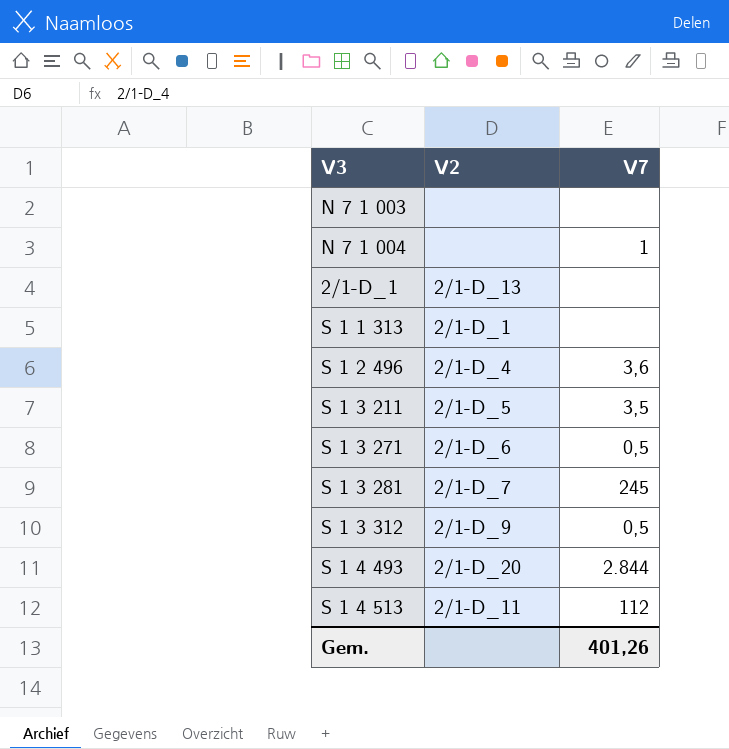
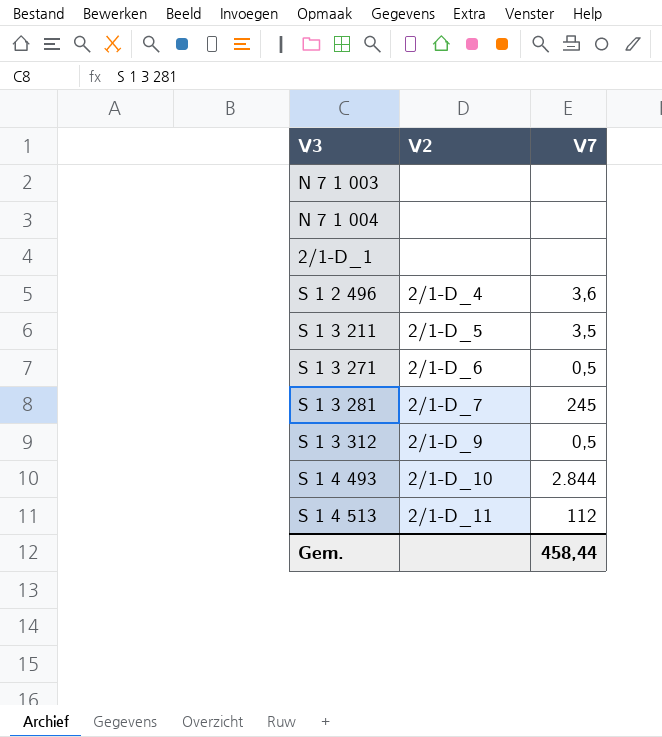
row S 1 1 313: 2/1-D_1 | none -> none
N 7 1 004 | V7: 1 -> none
2/1-D_1 | V2: 2/1-D_13 -> none
S 1 4 493 | V2: 2/1-D_20 -> 2/1-D_10
Gem. | V7: 401,26 -> 458,44

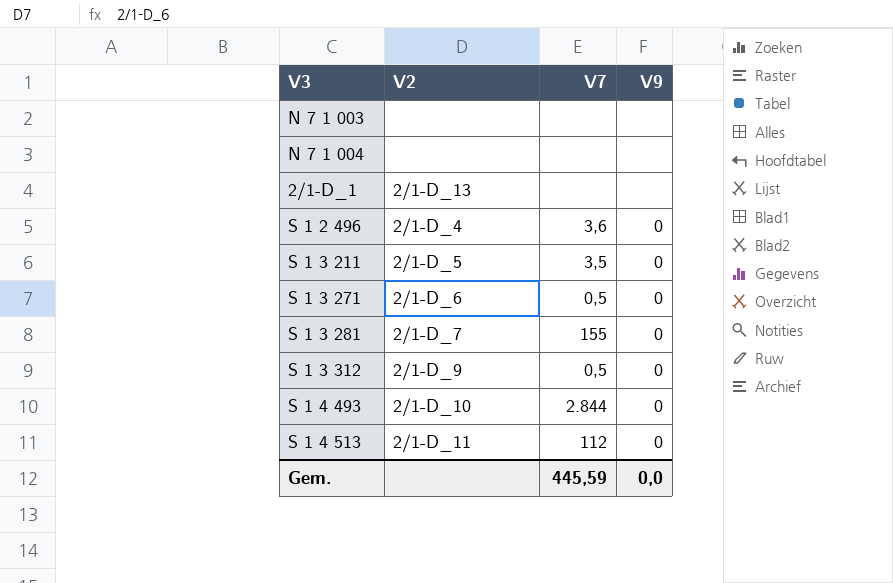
column V9 | position: none -> 4
2/1-D_1 | V2: none -> 2/1-D_13
S 1 3 281 | V7: 245 -> 155
Gem. | V7: 458,44 -> 445,59

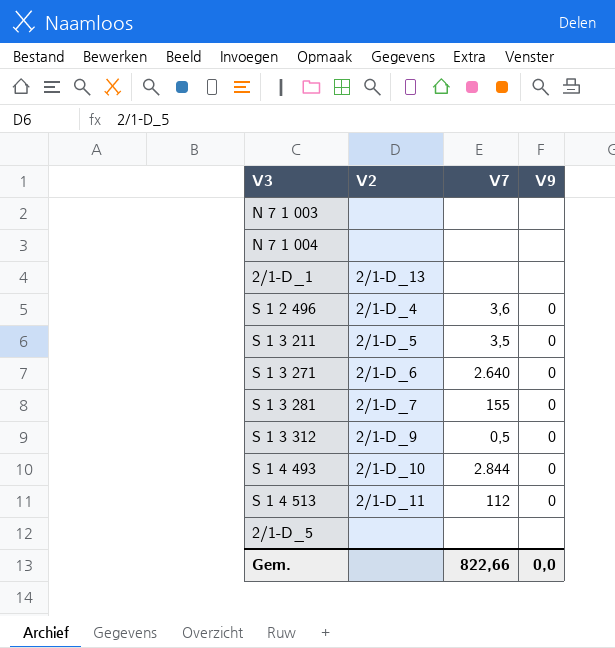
S 1 3 271 | V7: 0,5 -> 2.640
row 2/1-D_5: none -> none | none | none
Gem. | V7: 445,59 -> 822,66

